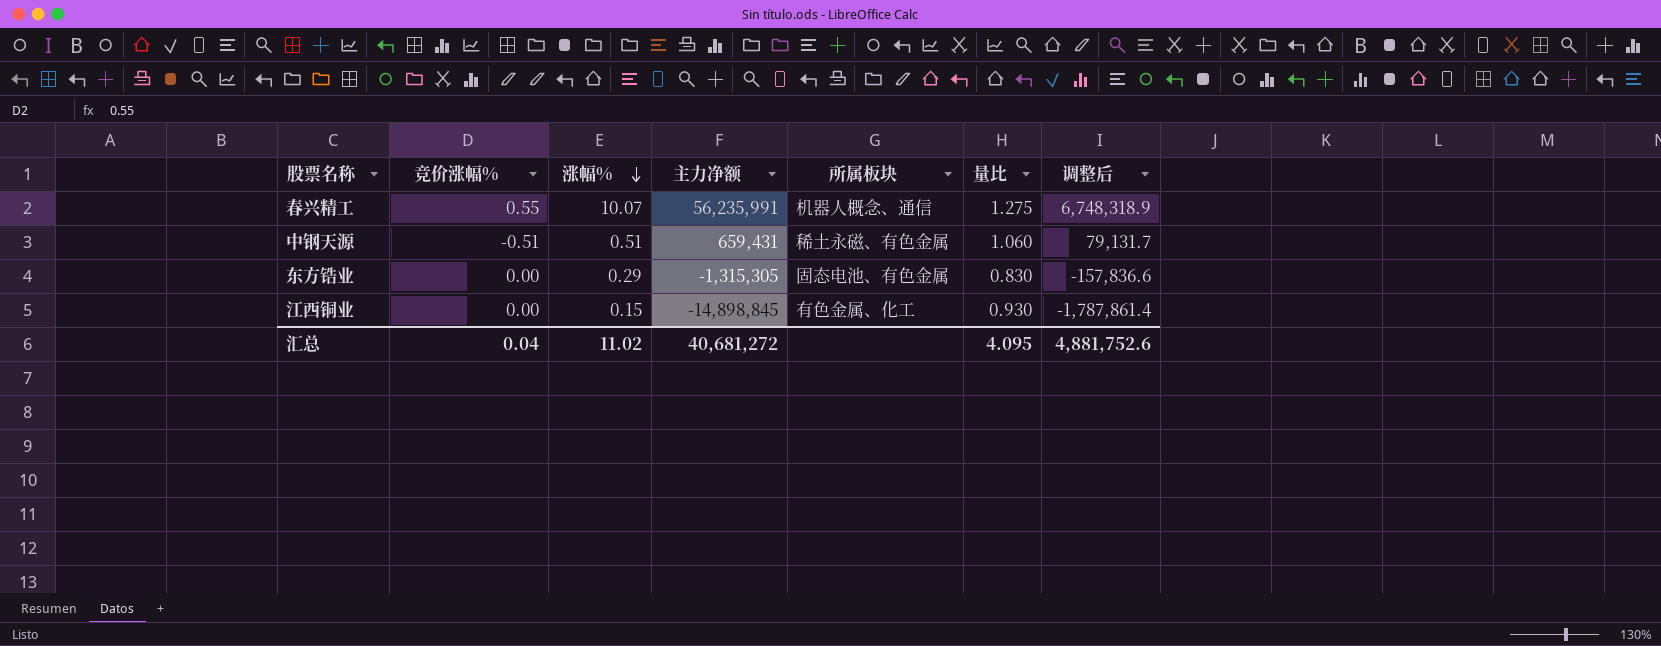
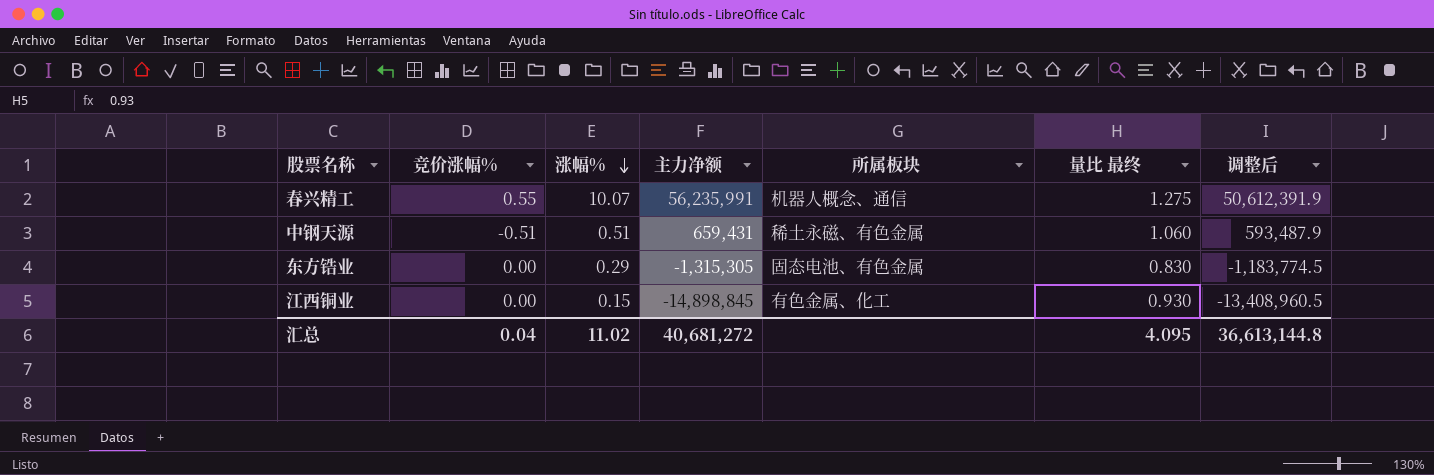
column name: 量比 -> 量比 最终
column 调整后 | formula: [主力净额] * 0.12 -> [主力净额] * 0.9
汇总 | 调整后: 4,881,752.6 -> 36,613,144.8

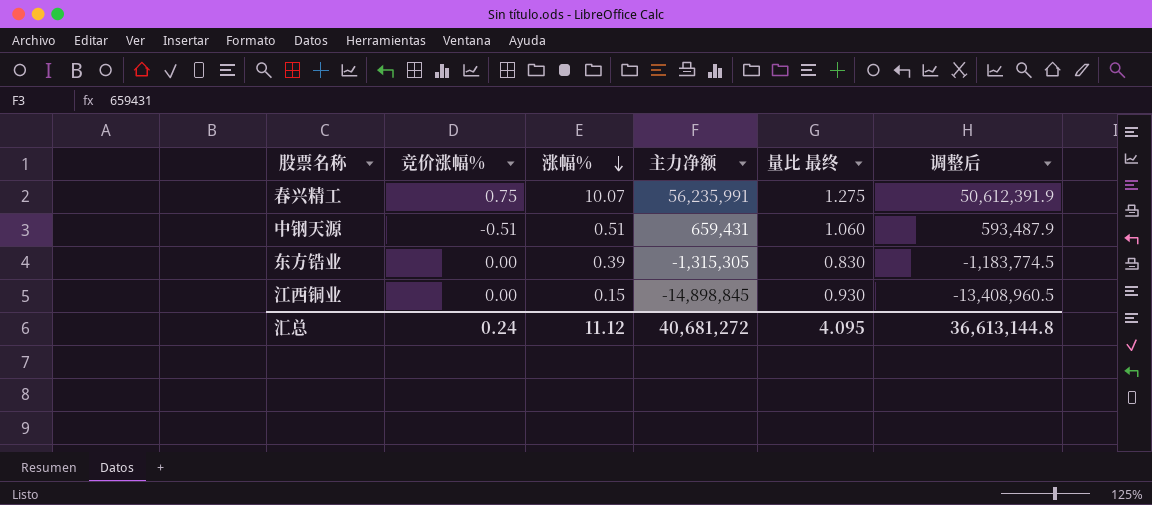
column 所属板块 | position: 5 -> none
春兴精工 | 竞价涨幅%: 0.55 -> 0.75
东方锆业 | 涨幅%: 0.29 -> 0.39
汇总 | 竞价涨幅%: 0.04 -> 0.24
汇总 | 涨幅%: 11.02 -> 11.12

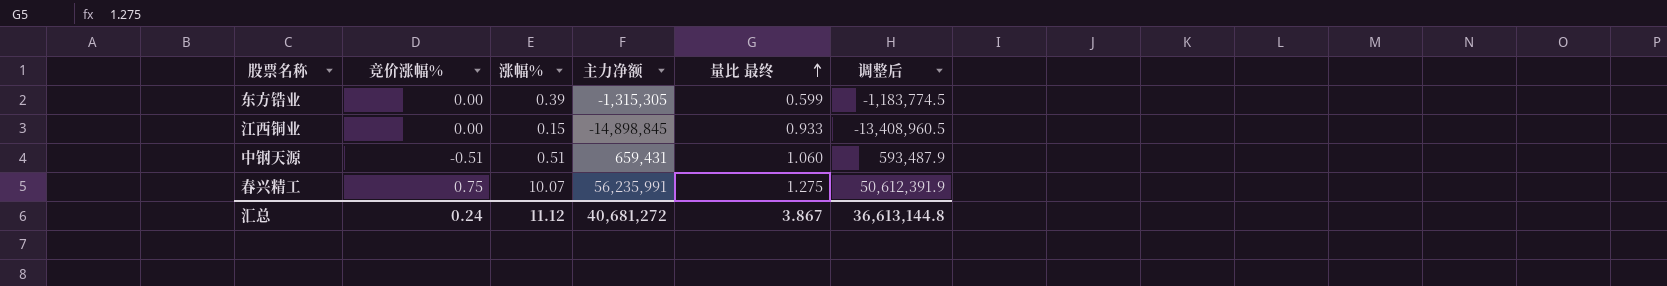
row order: 涨幅% descending -> 量比 最终 ascending
东方锆业 | 量比 最终: 0.830 -> 0.599
江西铜业 | 量比 最终: 0.930 -> 0.933
汇总 | 量比 最终: 4.095 -> 3.867

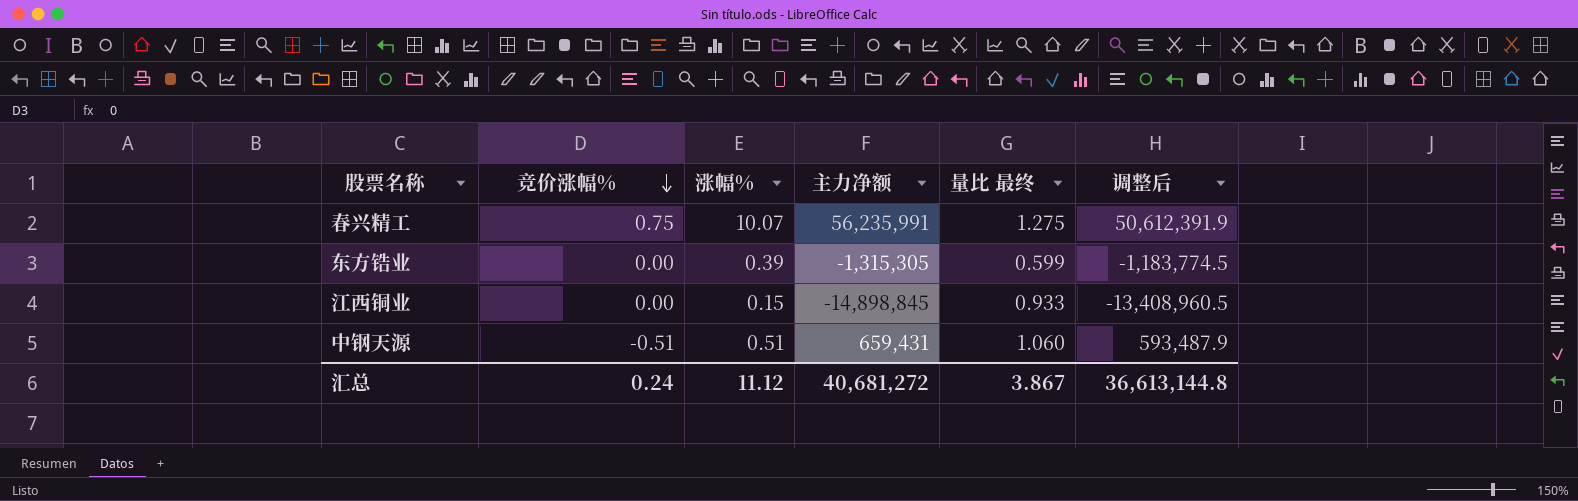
row order: 量比 最终 ascending -> 竞价涨幅% descending

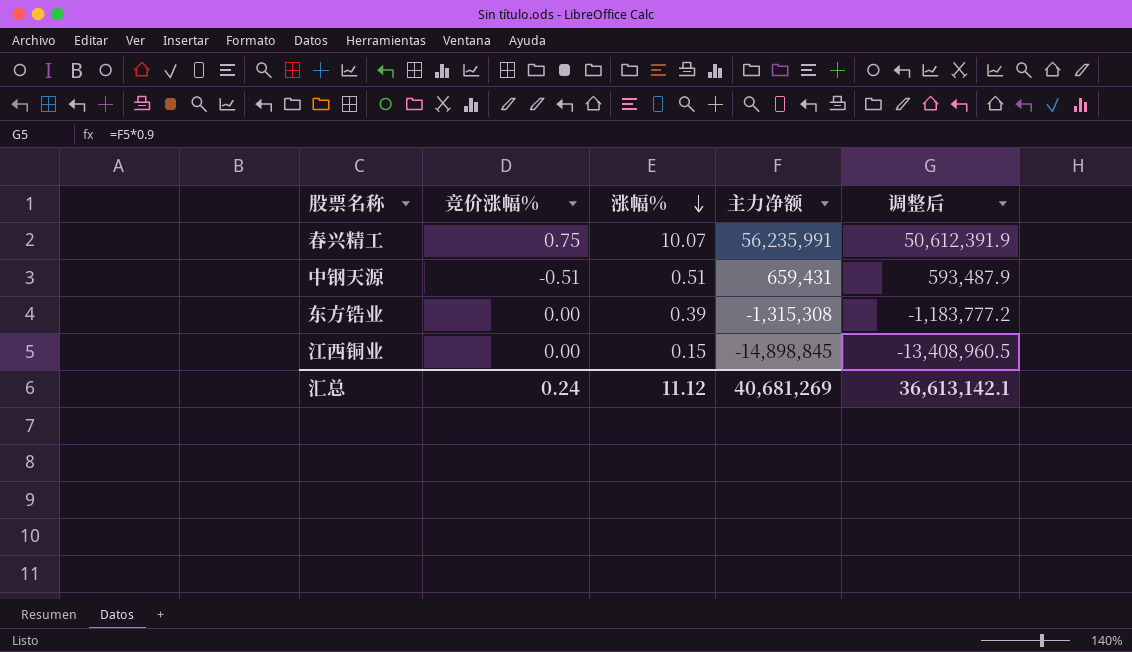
row order: 竞价涨幅% descending -> 涨幅% descending
column 量比 最终 | position: 5 -> none
东方锆业 | 主力净额: -1,315,305 -> -1,315,308
东方锆业 | 调整后: -1,183,774.5 -> -1,183,777.2
汇总 | 主力净额: 40,681,272 -> 40,681,269
汇总 | 调整后: 36,613,144.8 -> 36,613,142.1

